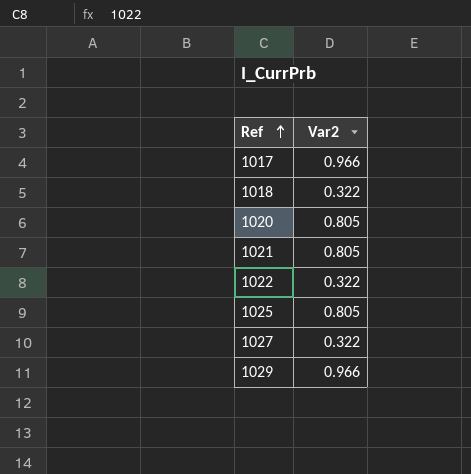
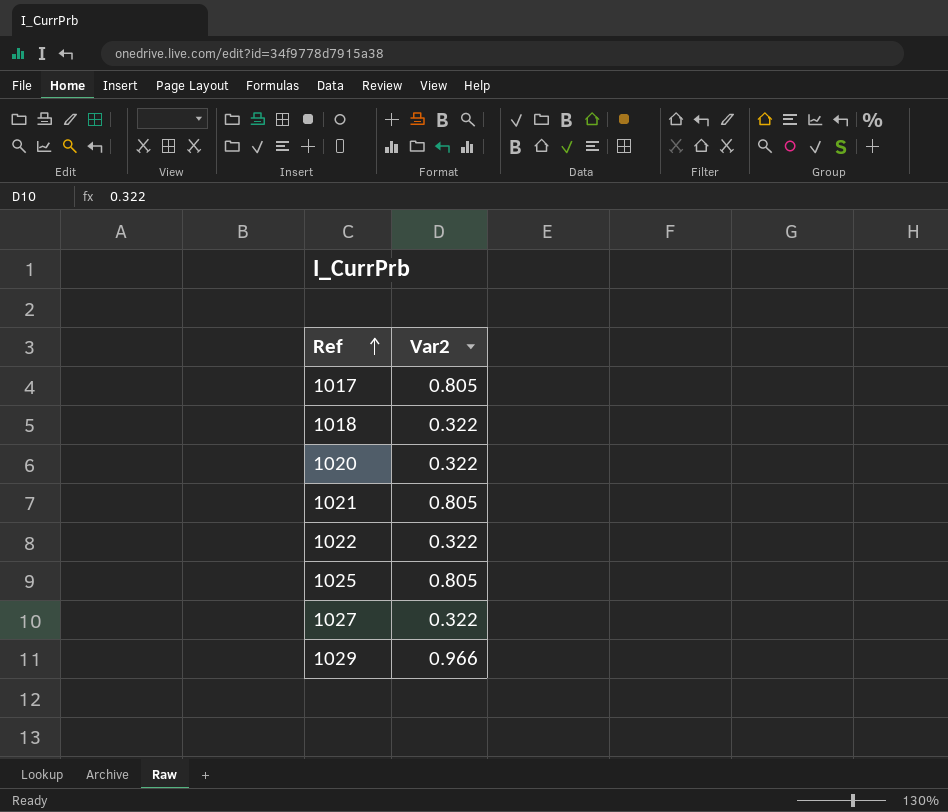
1017 | Var2: 0.966 -> 0.805
1020 | Var2: 0.805 -> 0.322

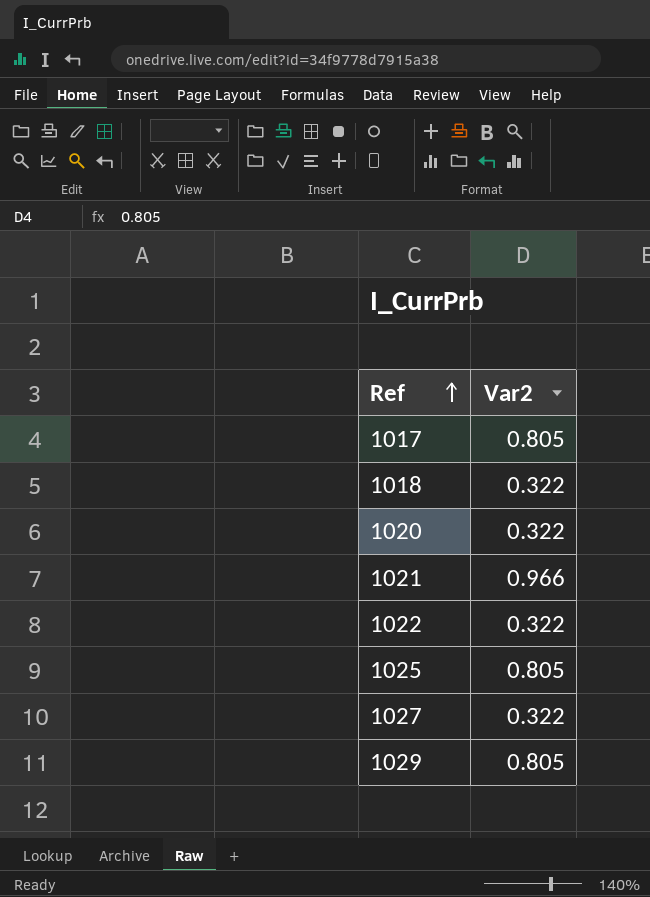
1021 | Var2: 0.805 -> 0.966
1029 | Var2: 0.966 -> 0.805

